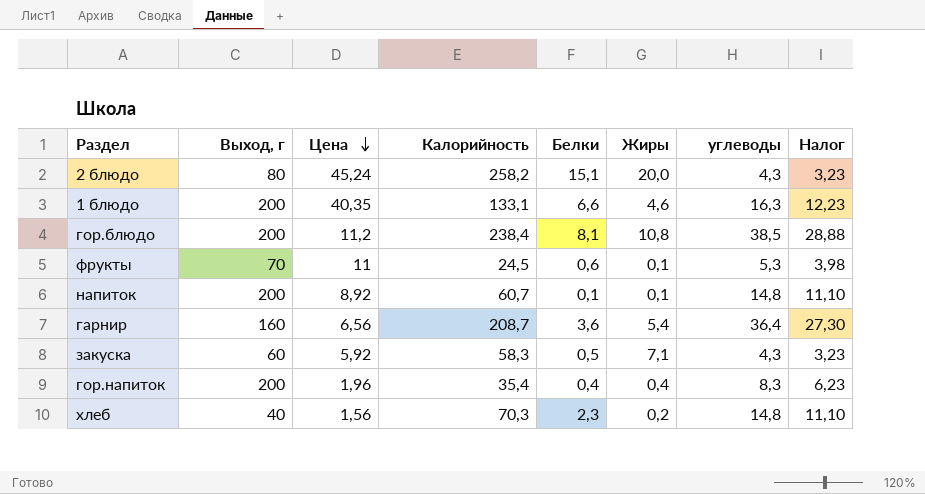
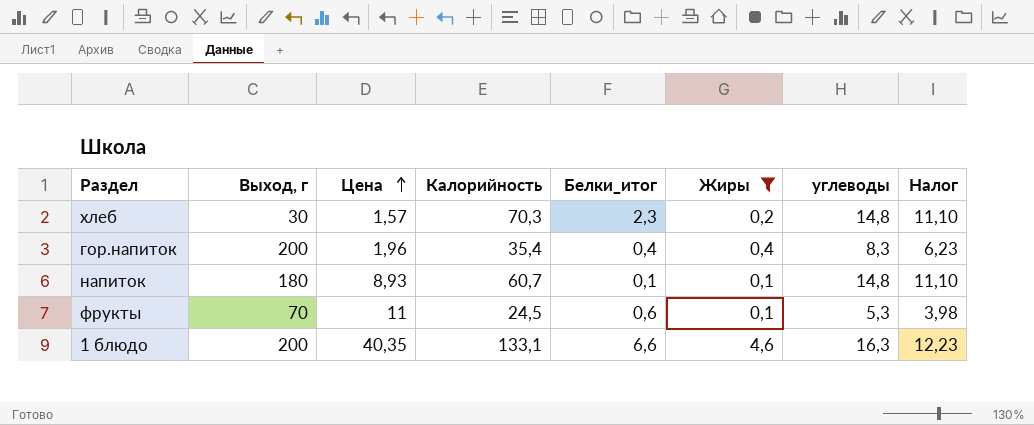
filter: none -> Жиры <= 4,6
row order: Цена descending -> Цена ascending
column name: Белки -> Белки_итог
хлеб | Выход, г: 40 -> 30
хлеб | Цена: 1,56 -> 1,57
напиток | Выход, г: 200 -> 180
напиток | Цена: 8,92 -> 8,93

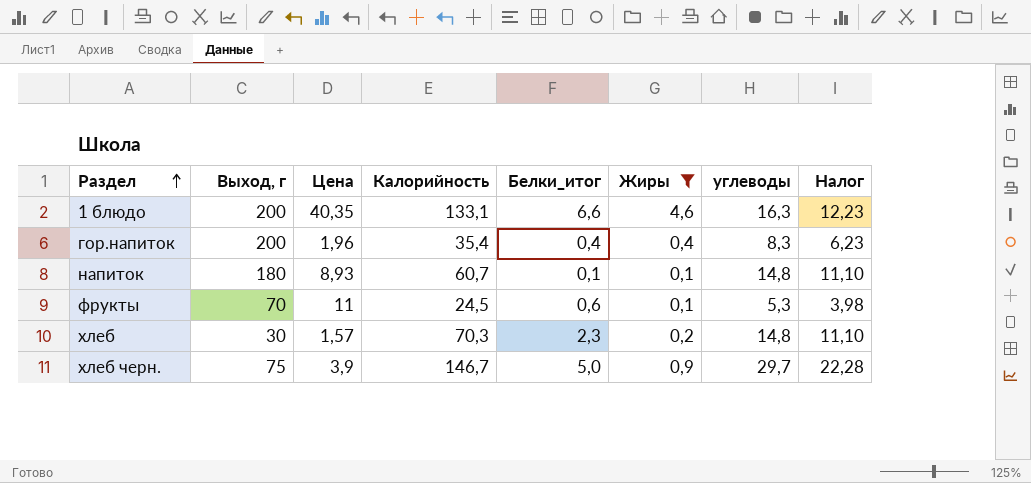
row order: Цена ascending -> Раздел ascending
row хлеб черн.: none -> 75 | 3,9 | 146,7 | 5,0 | 0,9 | 29,7 | 22,28

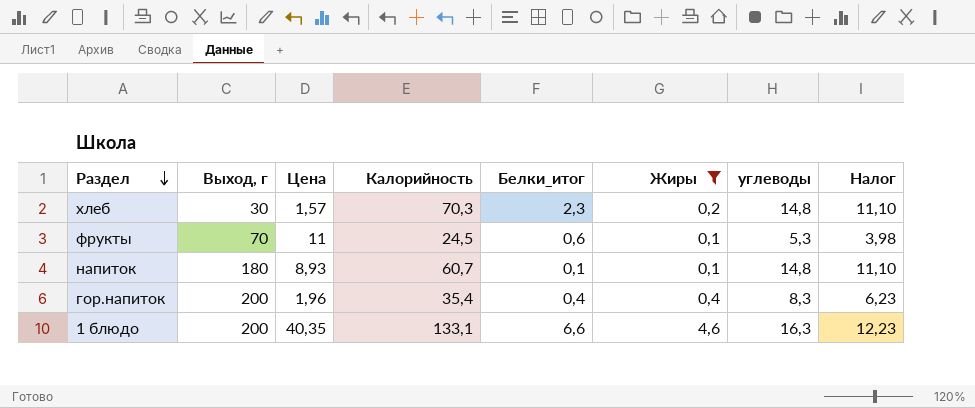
row order: Раздел ascending -> Раздел descending
row хлеб черн.: 75 | 3,9 | 146,7 | 5,0 | 0,9 | 29,7 | 22,28 -> none

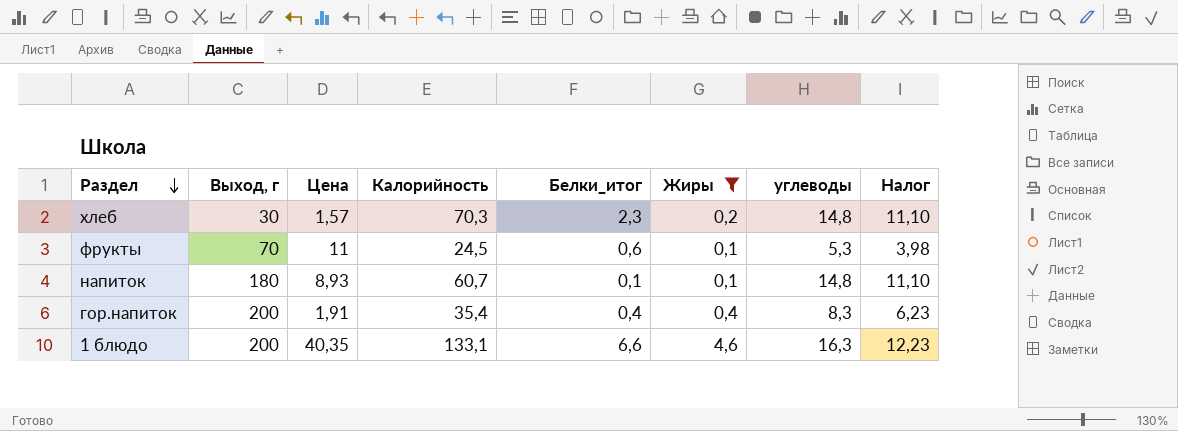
гор.напиток | Цена: 1,96 -> 1,91

